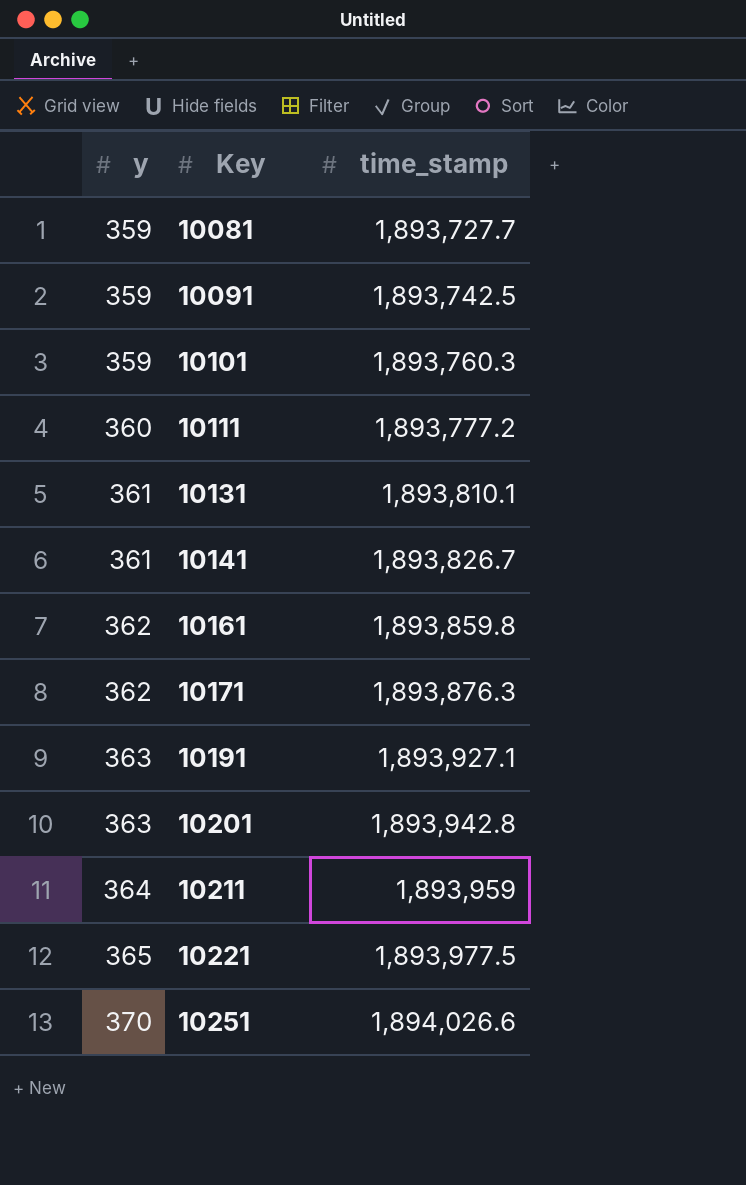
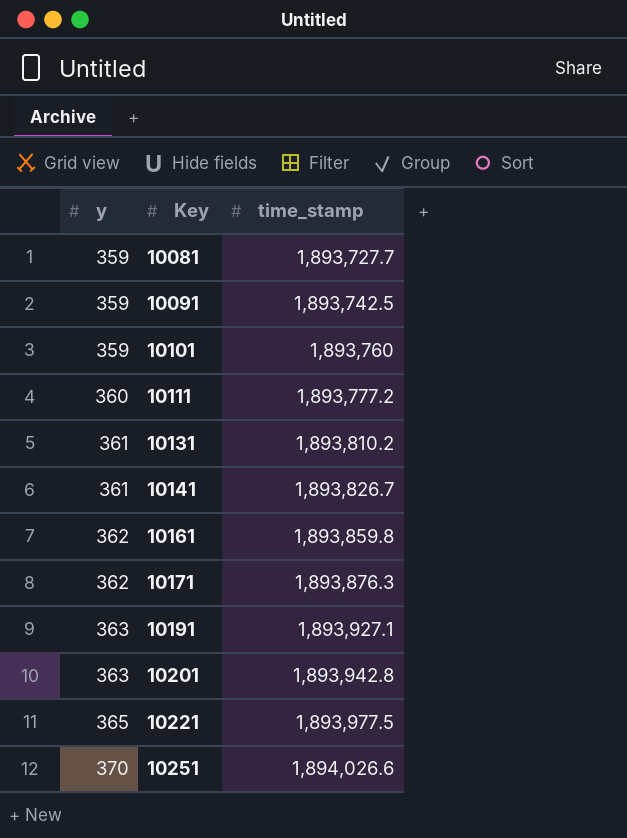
row 10211: 364 | 1,893,959 -> none
10101 | time_stamp: 1,893,760.3 -> 1,893,760
10131 | time_stamp: 1,893,810.1 -> 1,893,810.2

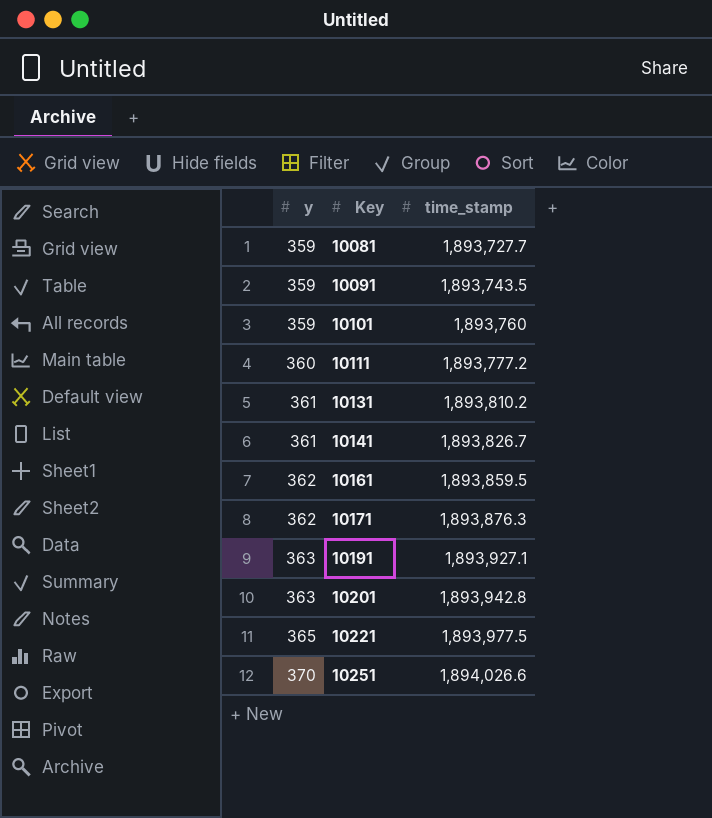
10091 | time_stamp: 1,893,742.5 -> 1,893,743.5
10161 | time_stamp: 1,893,859.8 -> 1,893,859.5

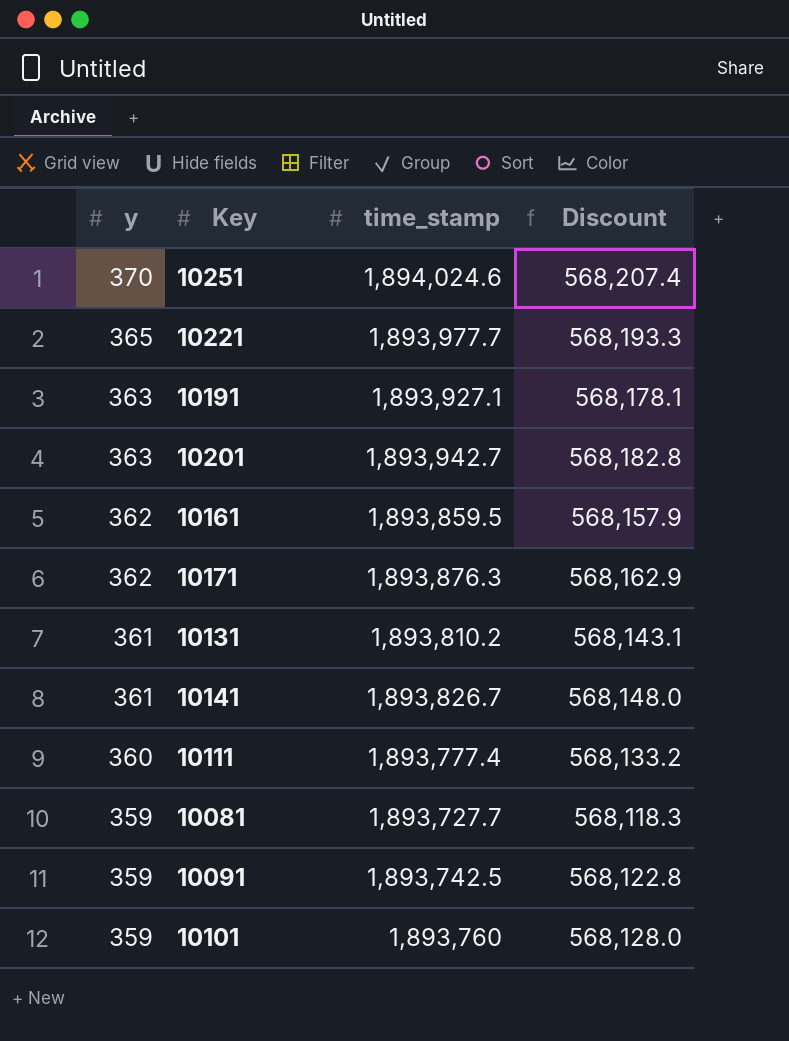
row order: y ascending -> y descending
column Discount | formula: none -> [time_stamp] * 0.3
10251 | time_stamp: 1,894,026.6 -> 1,894,024.6
10221 | time_stamp: 1,893,977.5 -> 1,893,977.7
10201 | time_stamp: 1,893,942.8 -> 1,893,942.7
10111 | time_stamp: 1,893,777.2 -> 1,893,777.4
10091 | time_stamp: 1,893,743.5 -> 1,893,742.5

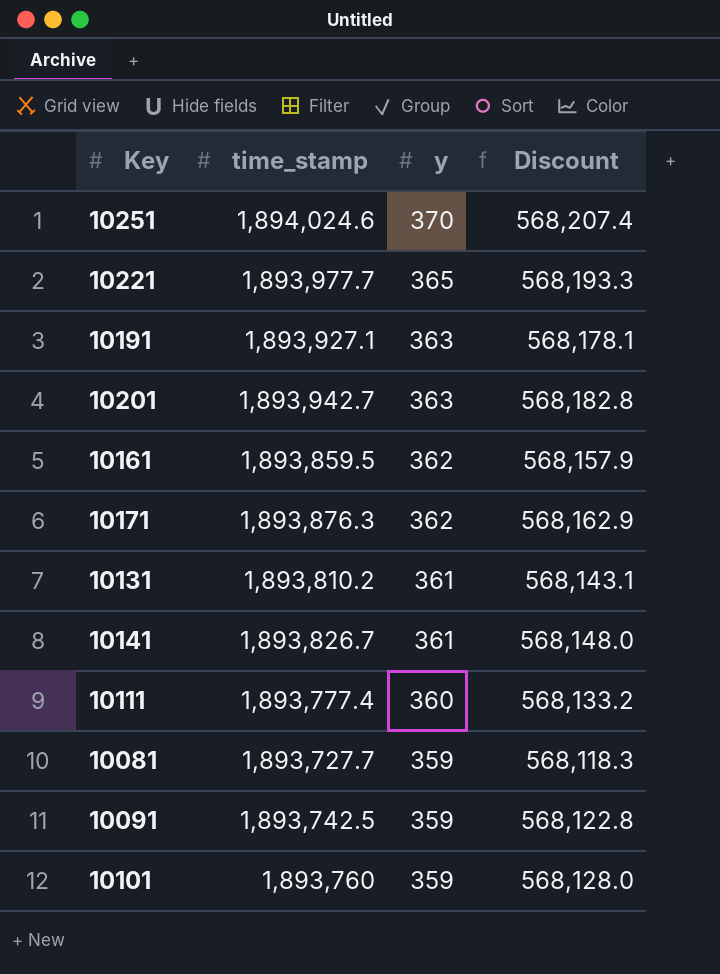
column y | position: 1 -> 3

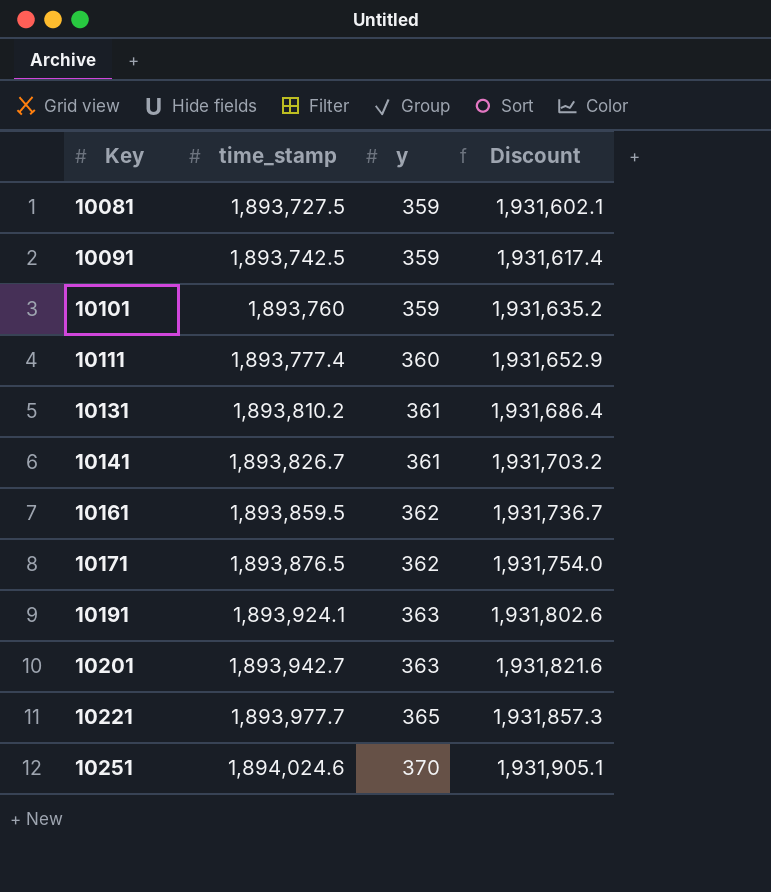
row order: y descending -> Key ascending
column Discount | formula: [time_stamp] * 0.3 -> [time_stamp] * 1.02
10081 | time_stamp: 1,893,727.7 -> 1,893,727.5
10171 | time_stamp: 1,893,876.3 -> 1,893,876.5
10191 | time_stamp: 1,893,927.1 -> 1,893,924.1

